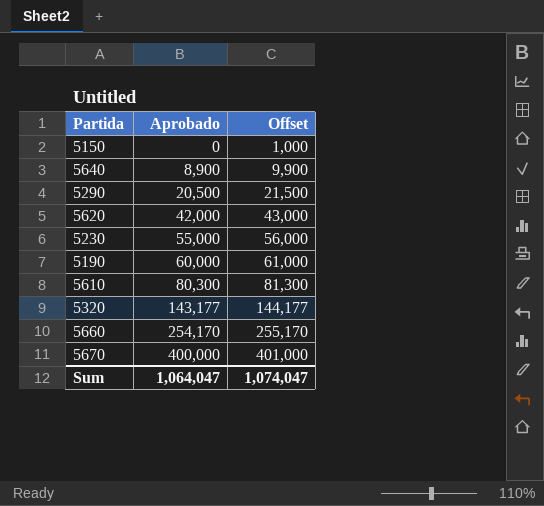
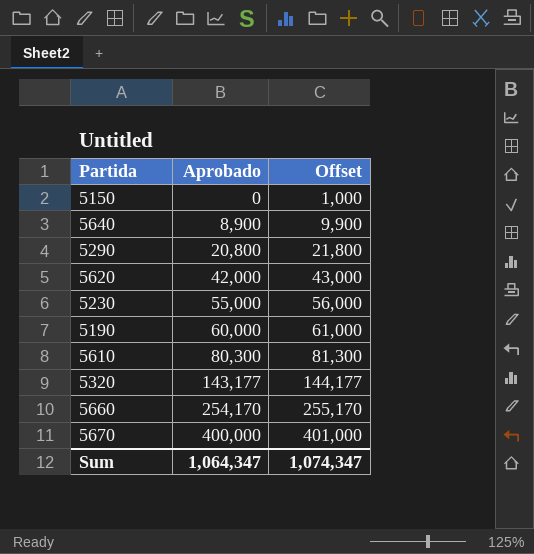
5290 | Aprobado: 20,500 -> 20,800
5290 | Offset: 21,500 -> 21,800
Sum | Aprobado: 1,064,047 -> 1,064,347
Sum | Offset: 1,074,047 -> 1,074,347

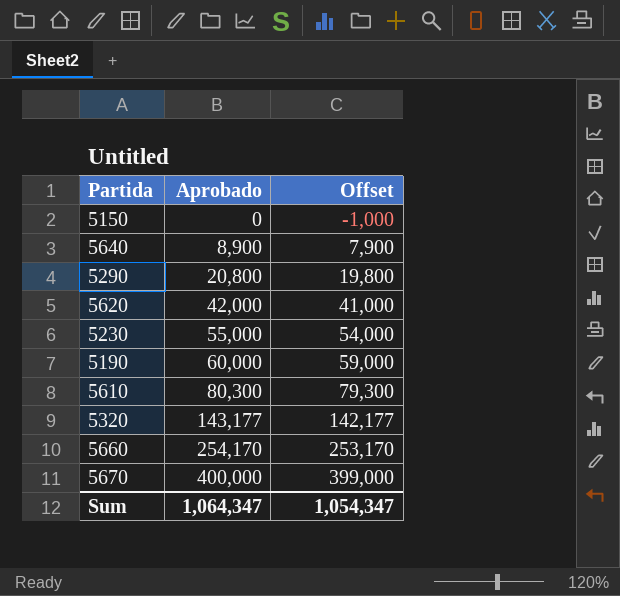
column Offset | formula: [Aprobado] + 1000 -> [Aprobado] - 1000
Sum | Offset: 1,074,347 -> 1,054,347

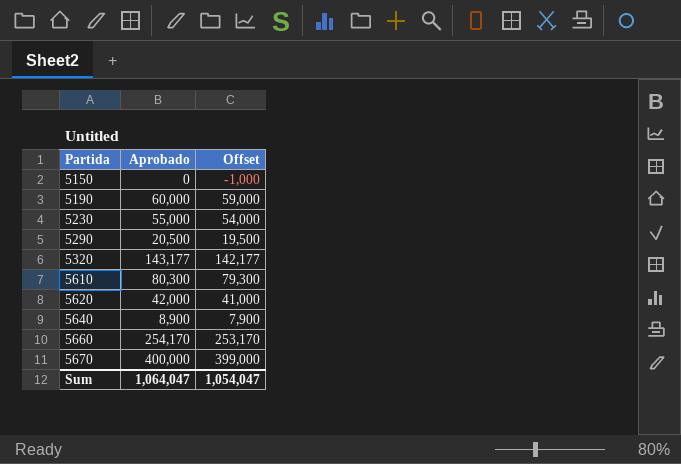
row order: Aprobado ascending -> Partida ascending
5290 | Aprobado: 20,800 -> 20,500
5290 | Offset: 19,800 -> 19,500
Sum | Aprobado: 1,064,347 -> 1,064,047
Sum | Offset: 1,054,347 -> 1,054,047

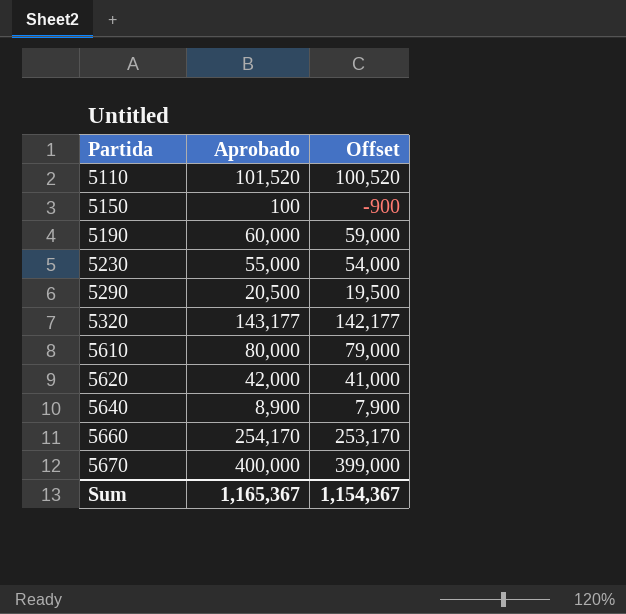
row 5110: none -> 101,520 | 100,520
5150 | Aprobado: 0 -> 100
5150 | Offset: -1,000 -> -900
5610 | Aprobado: 80,300 -> 80,000
5610 | Offset: 79,300 -> 79,000
Sum | Aprobado: 1,064,047 -> 1,165,367
Sum | Offset: 1,054,047 -> 1,154,367

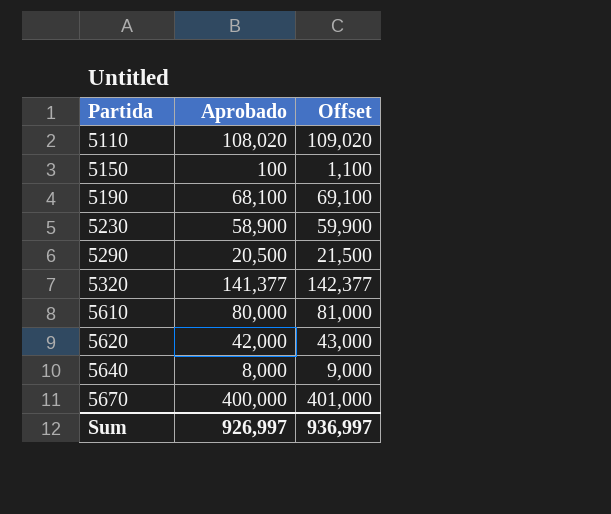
column Offset | formula: [Aprobado] - 1000 -> [Aprobado] + 1000
row 5660: 254,170 | 253,170 -> none
5110 | Aprobado: 101,520 -> 108,020
5190 | Aprobado: 60,000 -> 68,100
5230 | Aprobado: 55,000 -> 58,900
5320 | Aprobado: 143,177 -> 141,377
5640 | Aprobado: 8,900 -> 8,000
Sum | Aprobado: 1,165,367 -> 926,997
Sum | Offset: 1,154,367 -> 936,997

